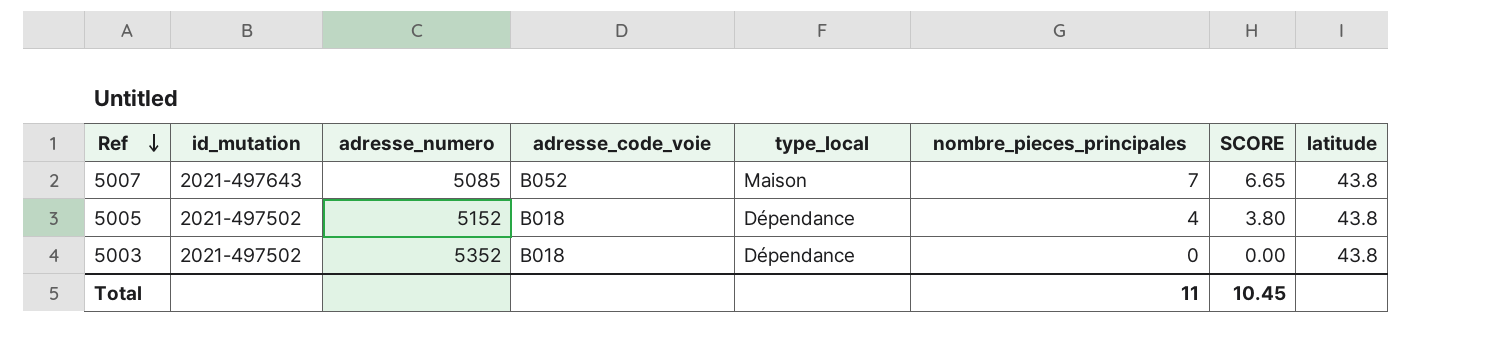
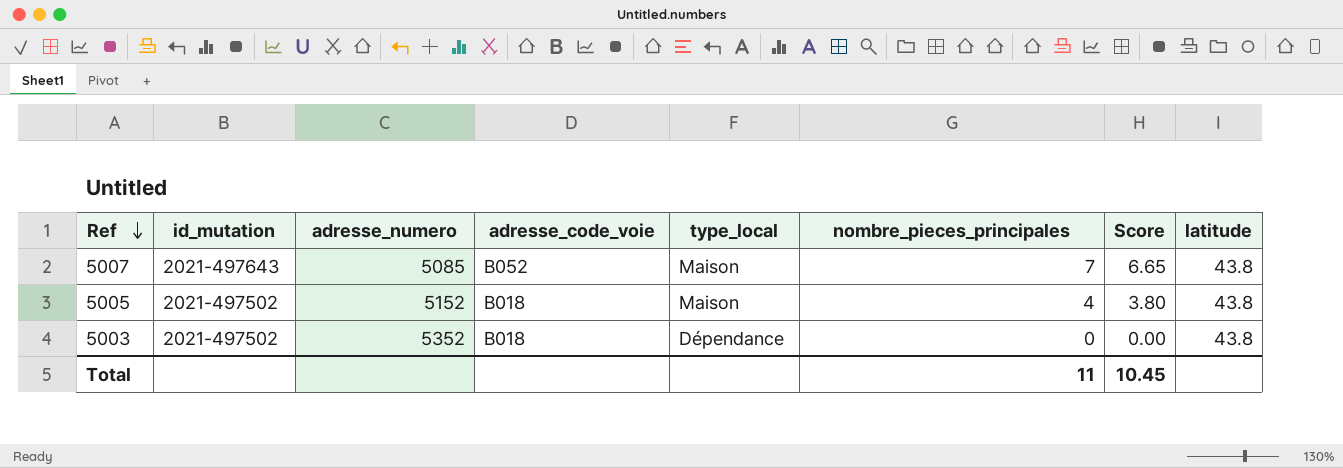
column name: SCORE -> Score
5005 | type_local: Dépendance -> Maison

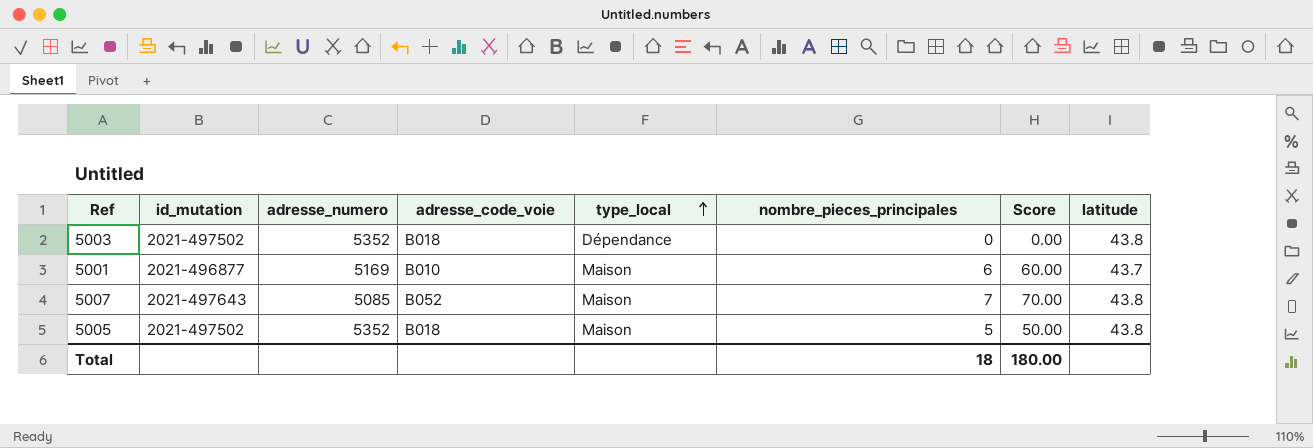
row order: Ref descending -> type_local ascending
column Score | formula: [nombre_pieces_principales] * 0.95 -> [nombre_pieces_principales] * 10
row 5001: none -> 2021-496877 | 5169 | B010 | Maison | 6 | 60.00 | 43.7
5005 | adresse_numero: 5152 -> 5352
5005 | nombre_pieces_principales: 4 -> 5
Total | nombre_pieces_principales: 11 -> 18
Total | Score: 10.45 -> 180.00

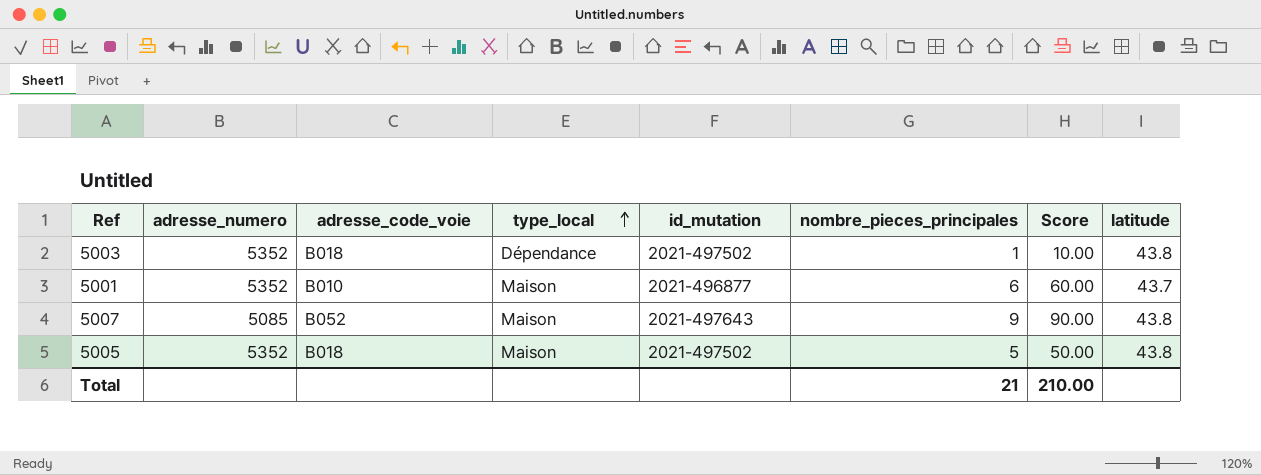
column id_mutation | position: 2 -> 5
5003 | nombre_pieces_principales: 0 -> 1
5003 | Score: 0.00 -> 10.00
5001 | adresse_numero: 5169 -> 5352
5007 | nombre_pieces_principales: 7 -> 9
5007 | Score: 70.00 -> 90.00
Total | nombre_pieces_principales: 18 -> 21
Total | Score: 180.00 -> 210.00

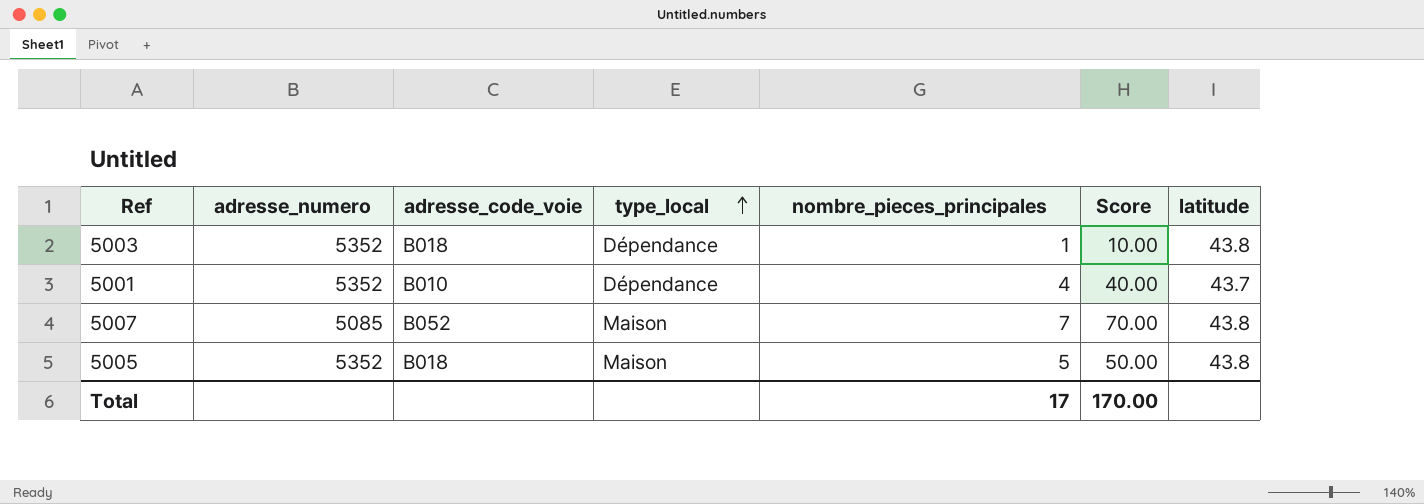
column id_mutation | position: 5 -> none
5001 | type_local: Maison -> Dépendance
5001 | nombre_pieces_principales: 6 -> 4
5001 | Score: 60.00 -> 40.00
5007 | nombre_pieces_principales: 9 -> 7
5007 | Score: 90.00 -> 70.00
Total | nombre_pieces_principales: 21 -> 17
Total | Score: 210.00 -> 170.00

